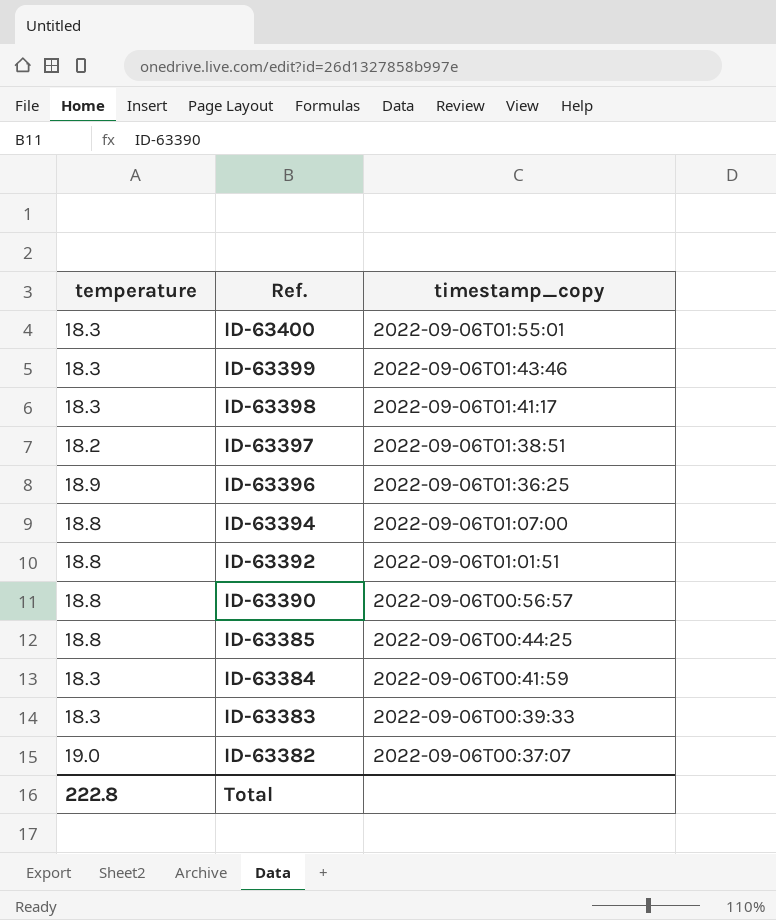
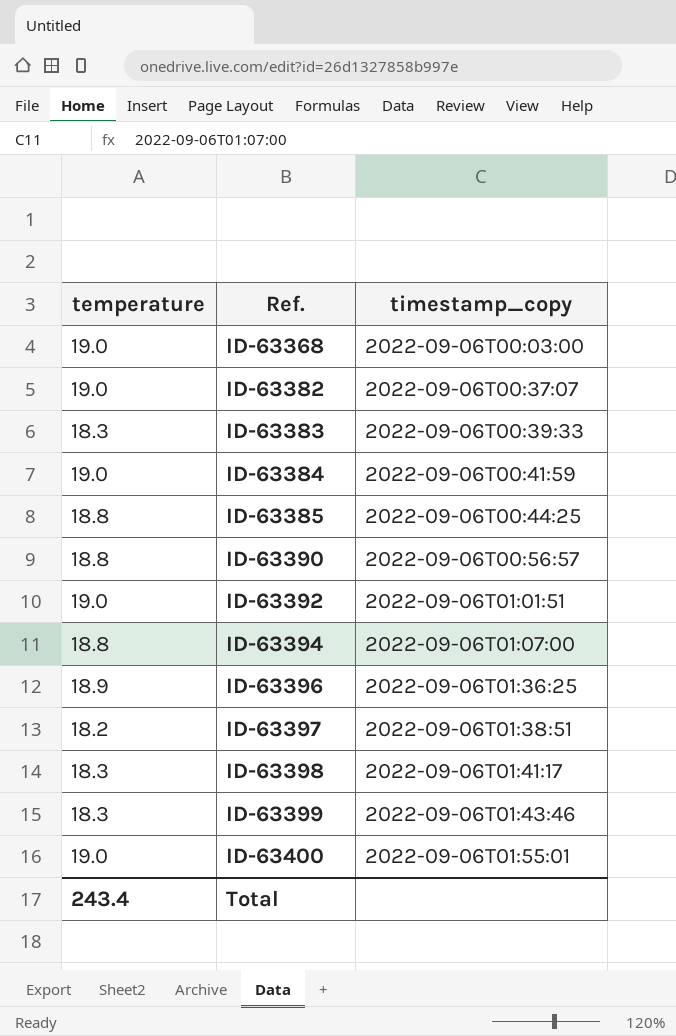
row order: Ref. descending -> Ref. ascending
row ID-63368: none -> 19.0 | 2022-09-06T00:03:00
ID-63384 | temperature: 18.3 -> 19.0
ID-63392 | temperature: 18.8 -> 19.0
ID-63400 | temperature: 18.3 -> 19.0
Total | temperature: 222.8 -> 243.4

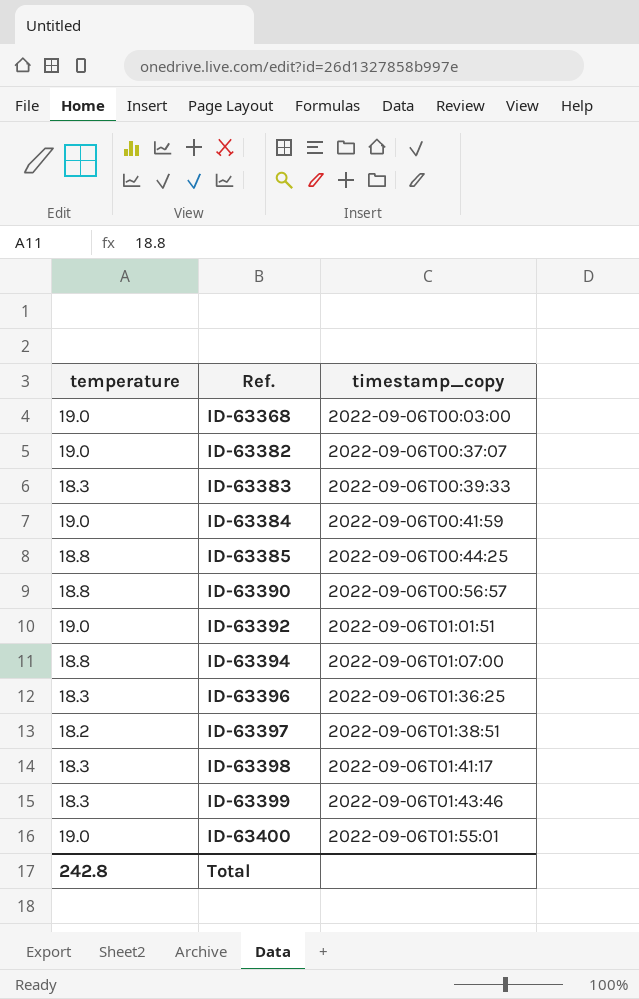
ID-63396 | temperature: 18.9 -> 18.3
Total | temperature: 243.4 -> 242.8

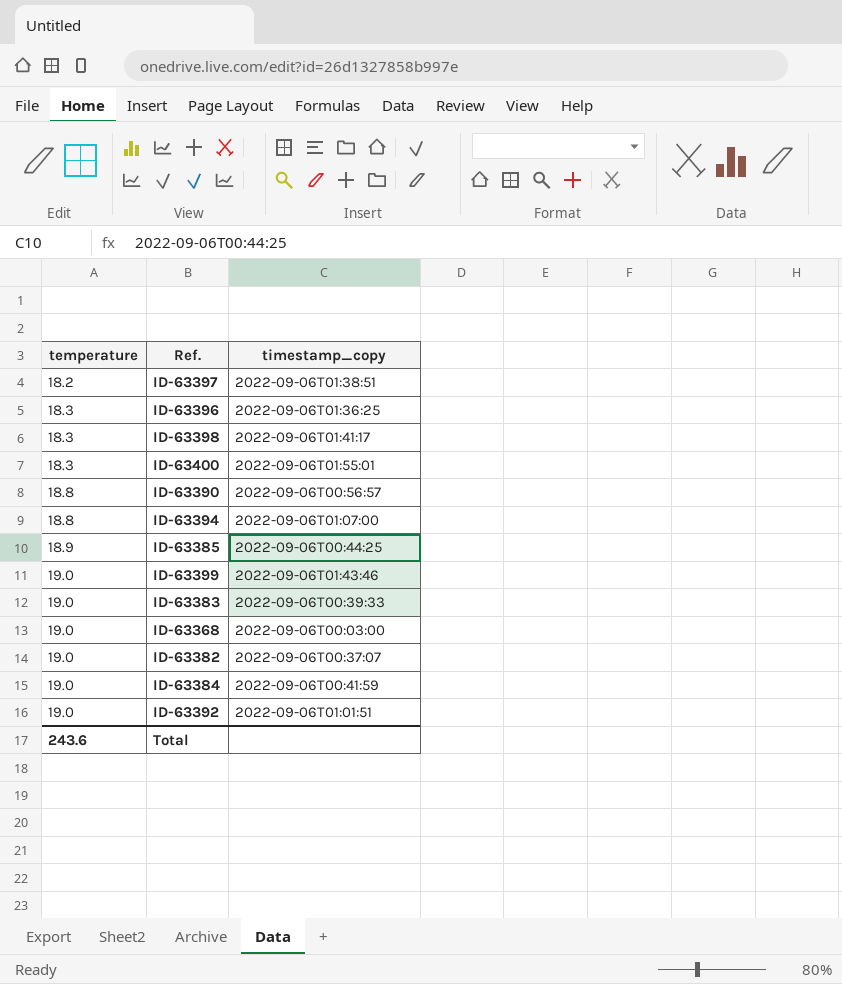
row order: Ref. ascending -> temperature ascending
ID-63400 | temperature: 19.0 -> 18.3
ID-63385 | temperature: 18.8 -> 18.9
ID-63399 | temperature: 18.3 -> 19.0
ID-63383 | temperature: 18.3 -> 19.0
Total | temperature: 242.8 -> 243.6

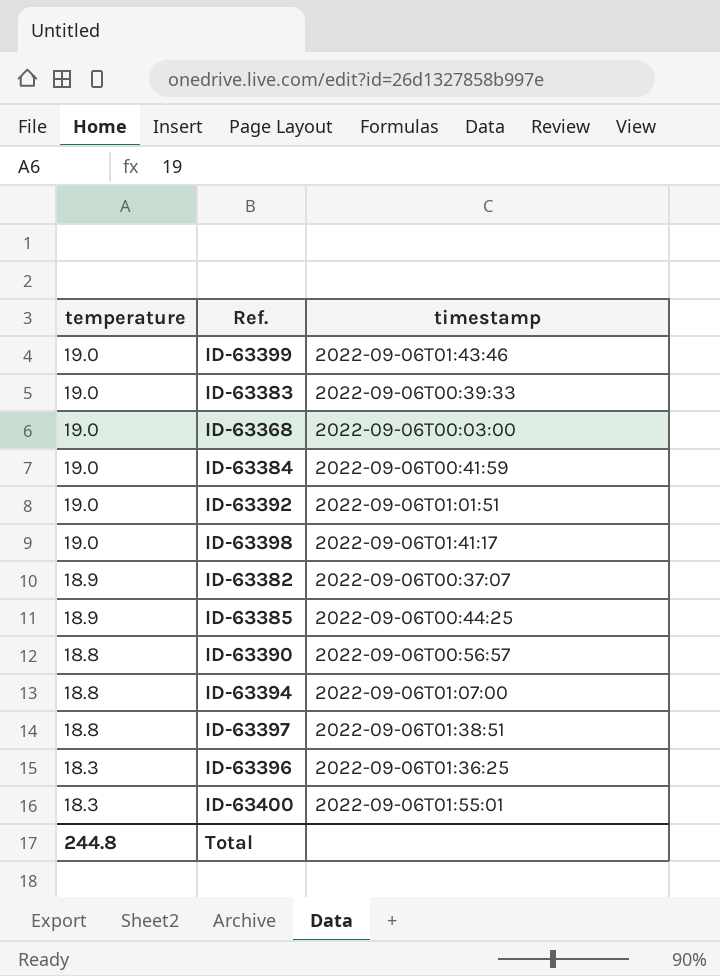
row order: temperature ascending -> temperature descending
column name: timestamp_copy -> timestamp
ID-63398 | temperature: 18.3 -> 19.0
ID-63382 | temperature: 19.0 -> 18.9
ID-63397 | temperature: 18.2 -> 18.8
Total | temperature: 243.6 -> 244.8

